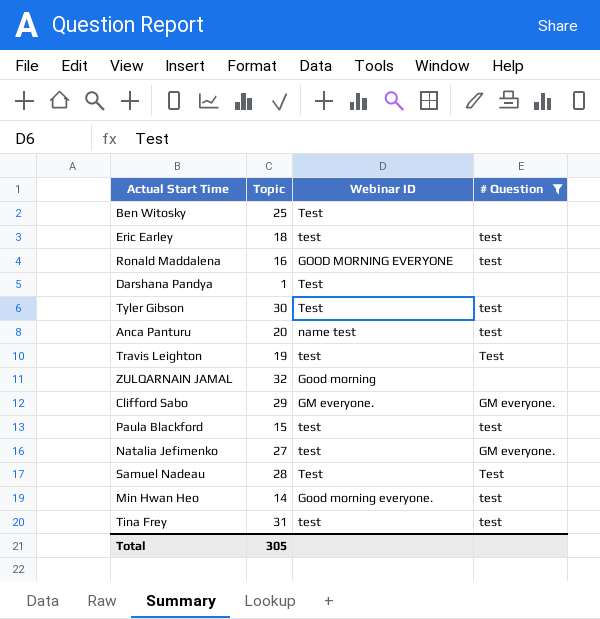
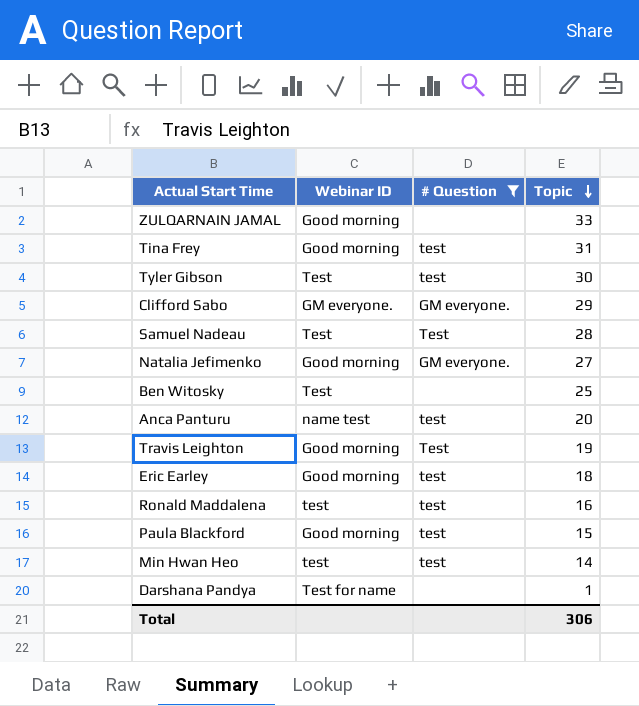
row order: none -> Topic descending
column Topic | position: 2 -> 4
ZULQARNAIN JAMAL | Topic: 32 -> 33
Tina Frey | Webinar ID: test -> Good morning
Natalia Jefimenko | Webinar ID: test -> Good morning
Travis Leighton | Webinar ID: test -> Good morning
Eric Earley | Webinar ID: test -> Good morning
Ronald Maddalena | Webinar ID: GOOD MORNING EVERYONE -> test
Paula Blackford | Webinar ID: test -> Good morning
Min Hwan Heo | Webinar ID: Good morning everyone. -> test
Darshana Pandya | Webinar ID: Test -> Test for name
Total | Topic: 305 -> 306

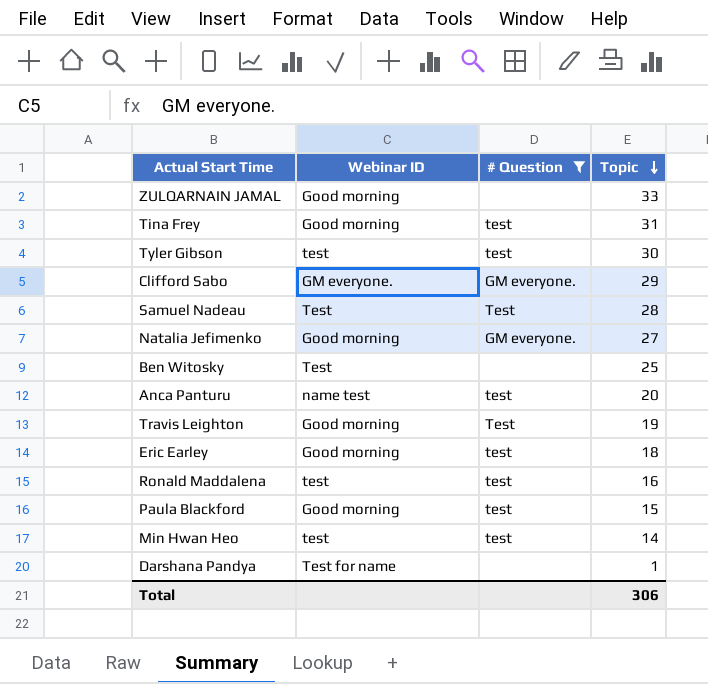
Tyler Gibson | Webinar ID: Test -> test

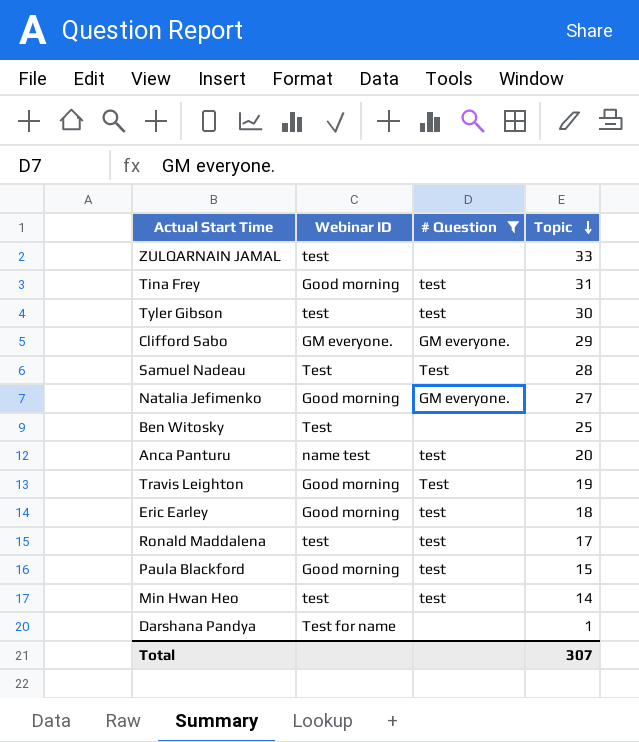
ZULQARNAIN JAMAL | Webinar ID: Good morning -> test
Ronald Maddalena | Topic: 16 -> 17
Total | Topic: 306 -> 307

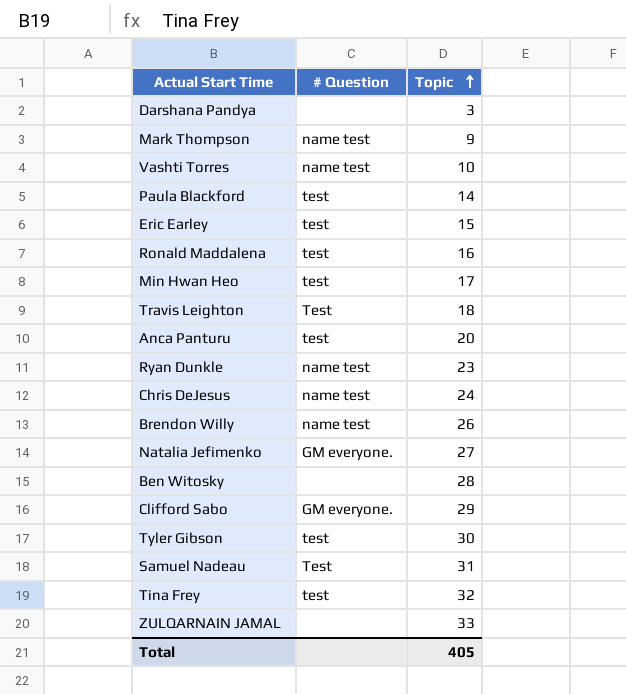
filter: # Question != name test -> none
row order: Topic descending -> Topic ascending
column Webinar ID | position: 2 -> none
Darshana Pandya | Topic: 1 -> 3
Paula Blackford | Topic: 15 -> 14
Eric Earley | Topic: 18 -> 15
Ronald Maddalena | Topic: 17 -> 16
Min Hwan Heo | Topic: 14 -> 17
Travis Leighton | Topic: 19 -> 18
Ben Witosky | Topic: 25 -> 28
Samuel Nadeau | Topic: 28 -> 31
Tina Frey | Topic: 31 -> 32
Total | Topic: 307 -> 405

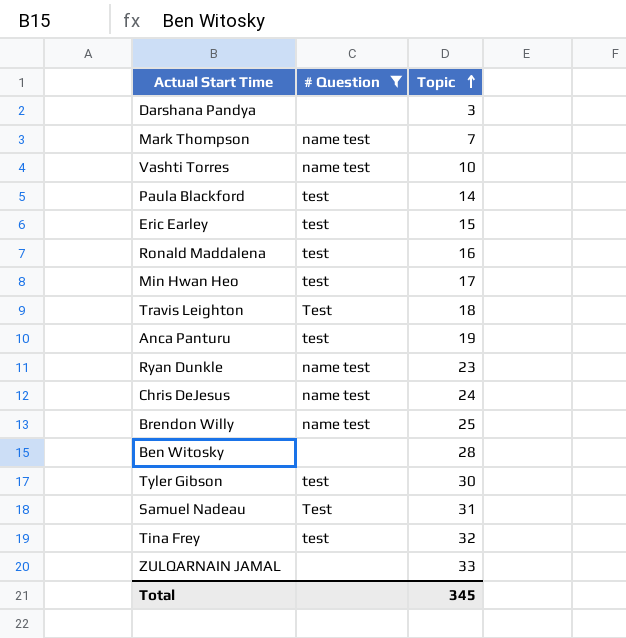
filter: none -> # Question != GM everyone.
Mark Thompson | Topic: 9 -> 7
Anca Panturu | Topic: 20 -> 19
Brendon Willy | Topic: 26 -> 25
Total | Topic: 405 -> 345

